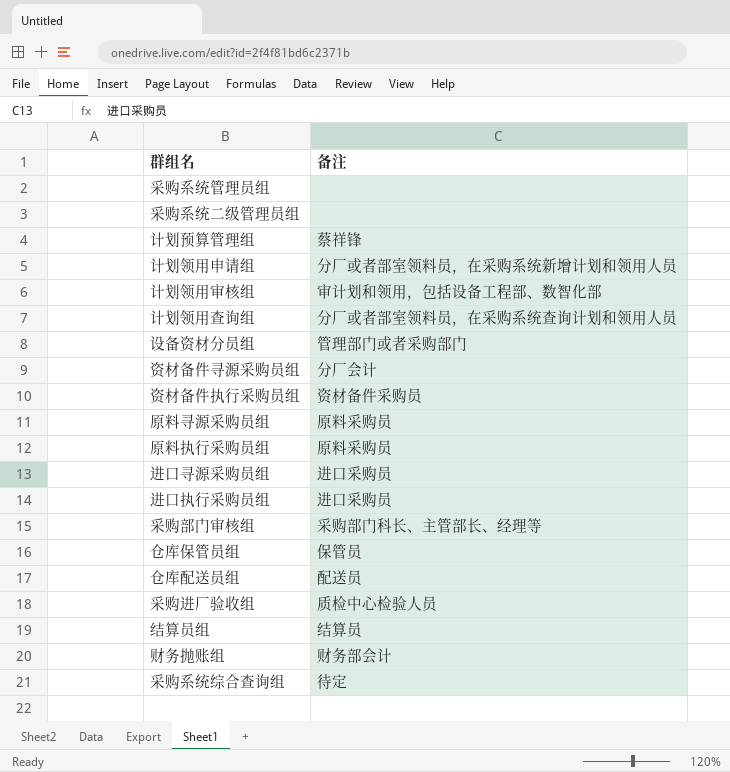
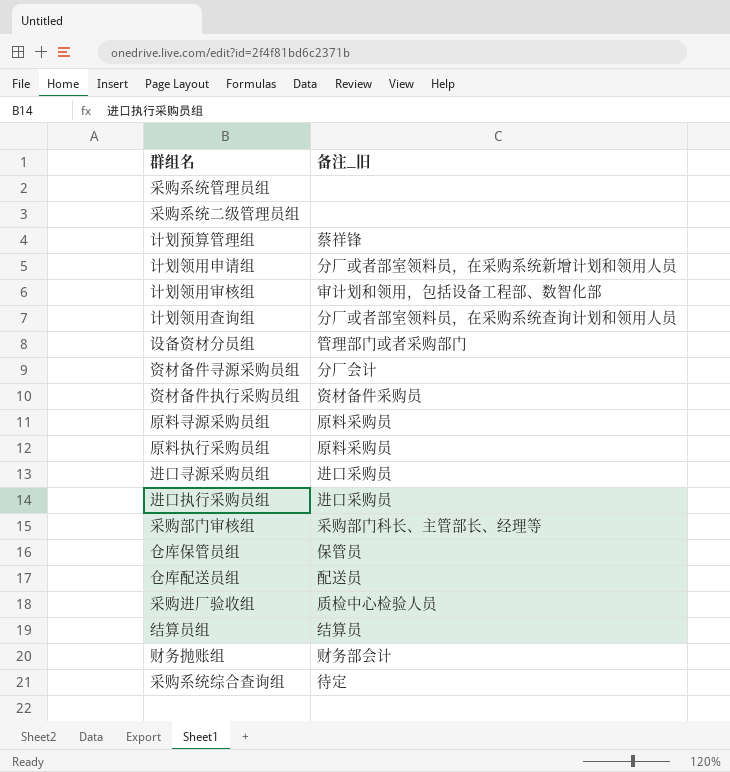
column name: 备注 -> 备注_旧

